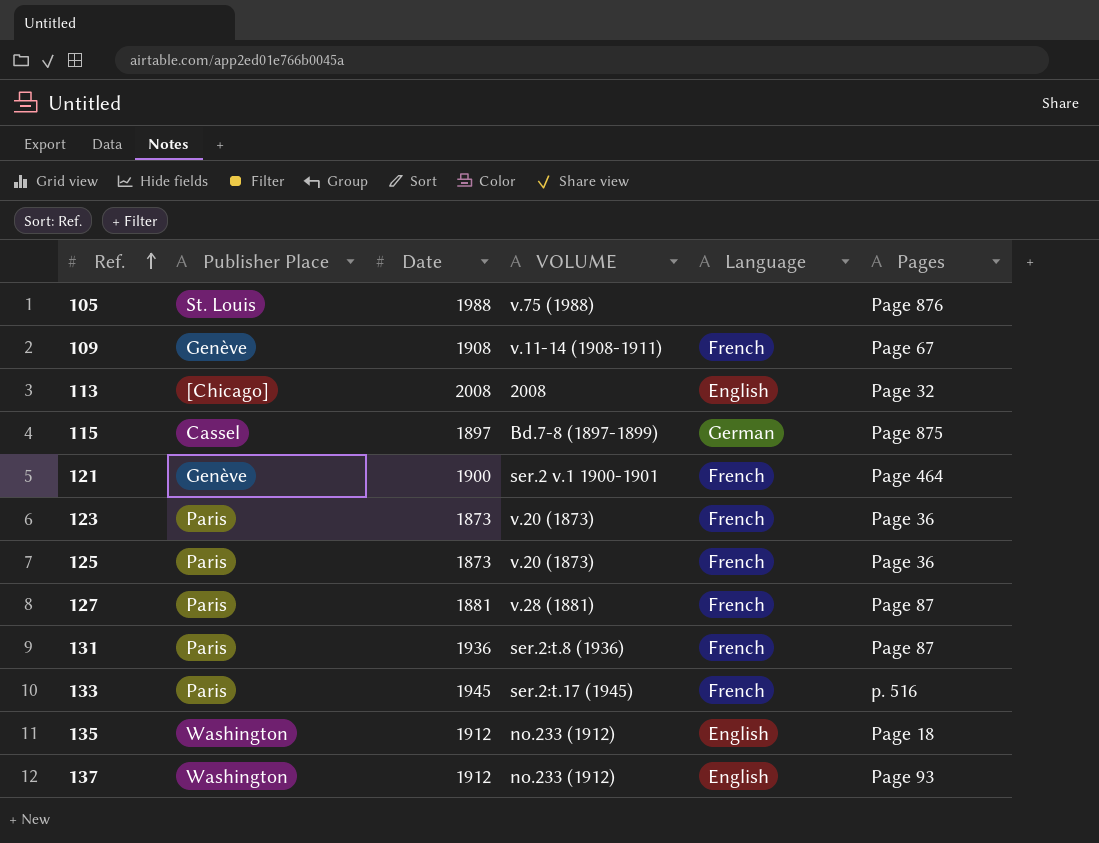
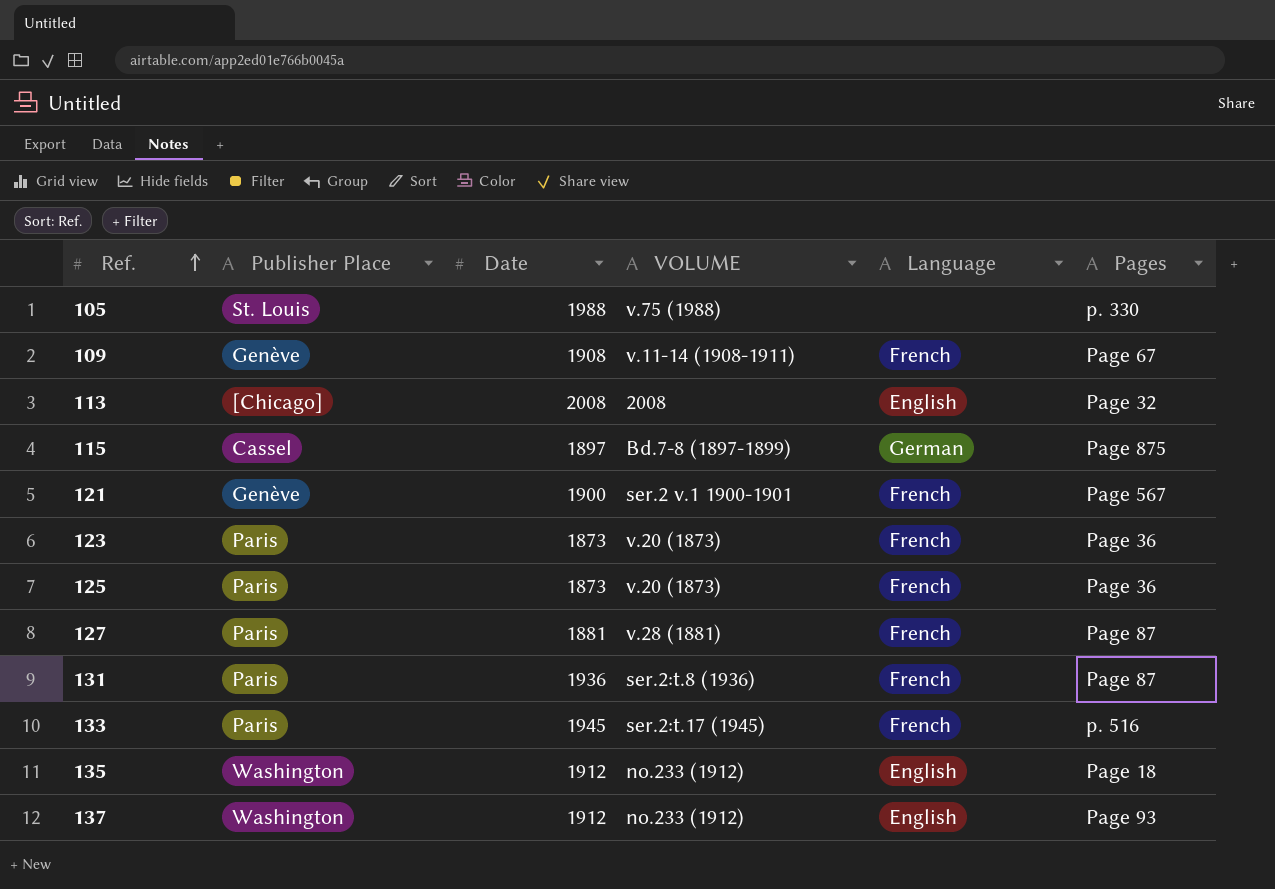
105 | Pages: Page 876 -> p. 330
121 | Pages: Page 464 -> Page 567

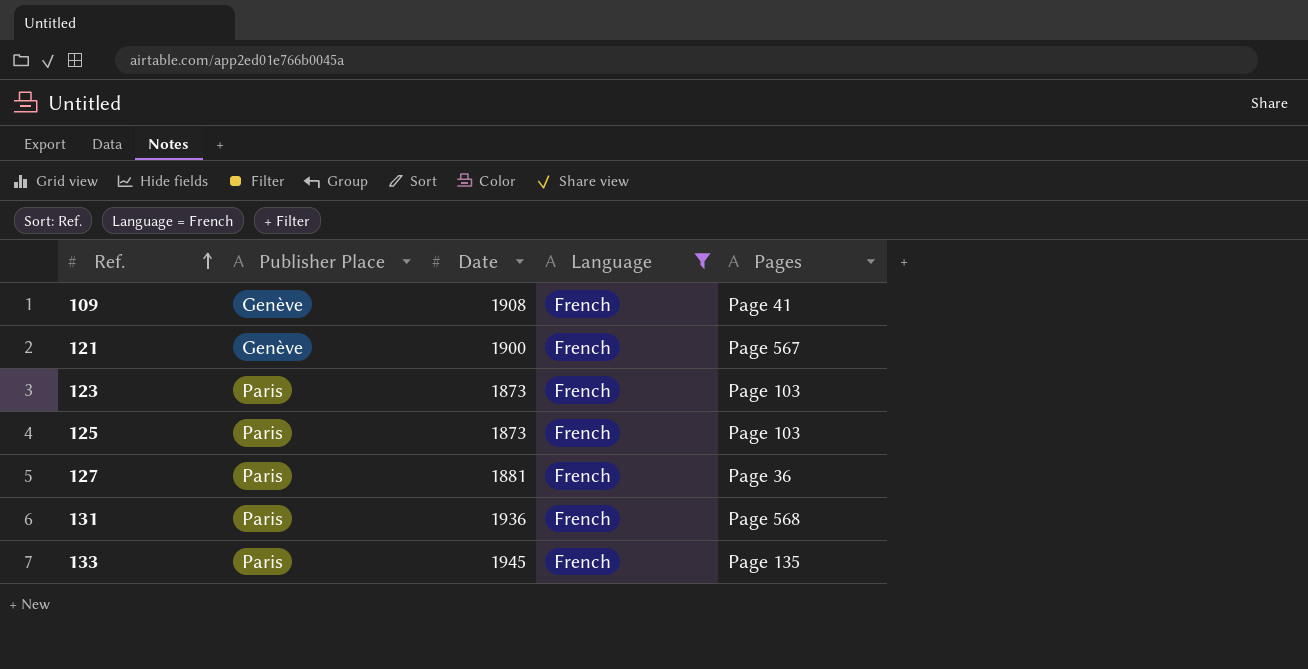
filter: none -> Language = French
column VOLUME | position: 4 -> none
109 | Pages: Page 67 -> Page 41
123 | Pages: Page 36 -> Page 103
125 | Pages: Page 36 -> Page 103
127 | Pages: Page 87 -> Page 36
131 | Pages: Page 87 -> Page 568
133 | Pages: p. 516 -> Page 135

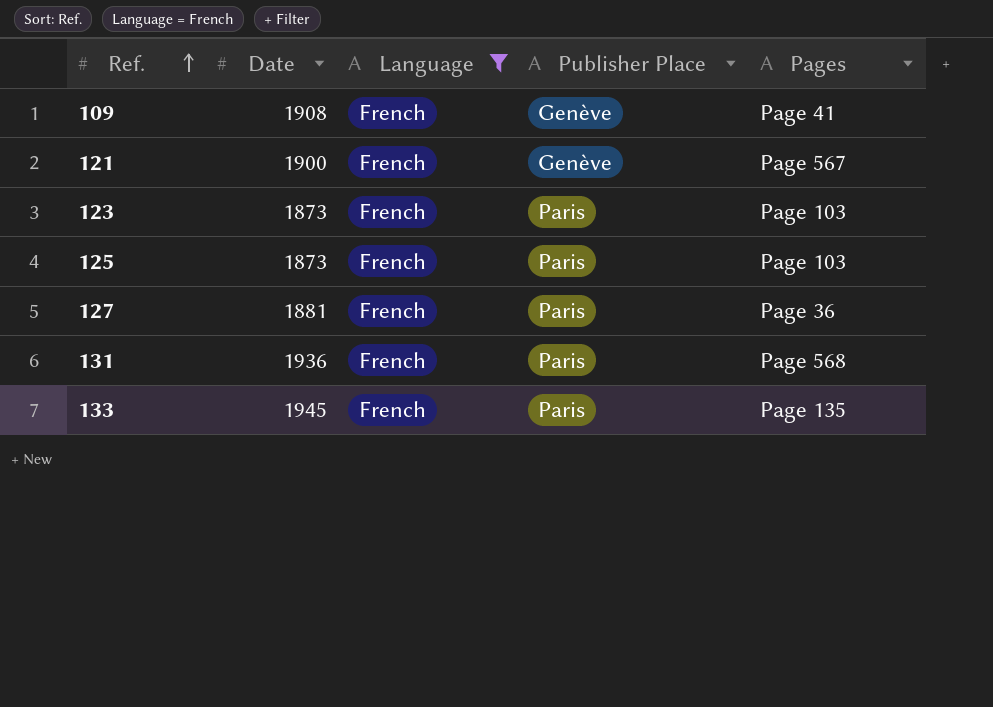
column Publisher Place | position: 2 -> 4

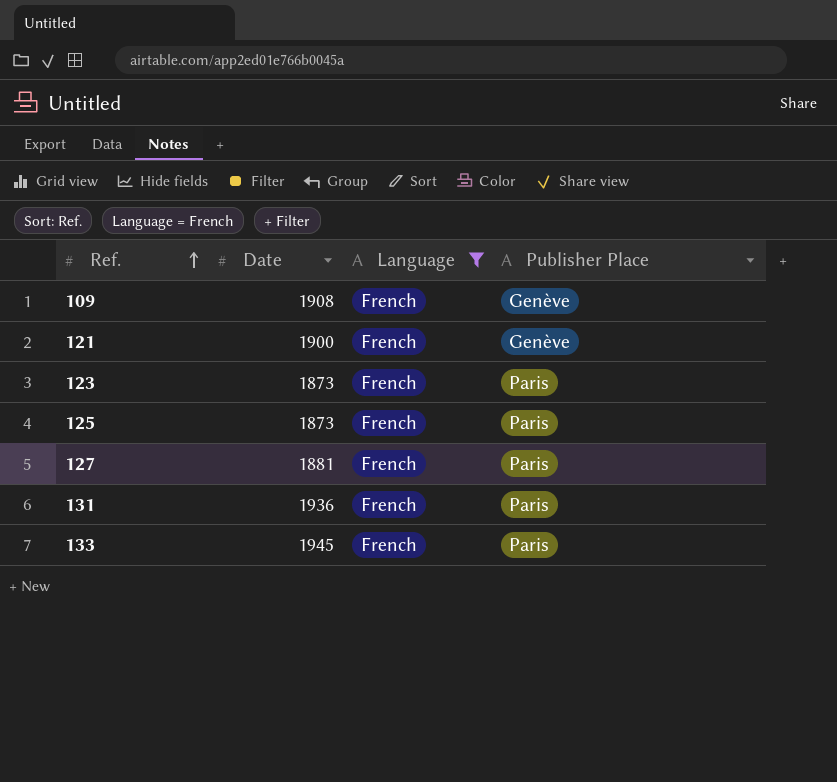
column Pages | position: 5 -> none

